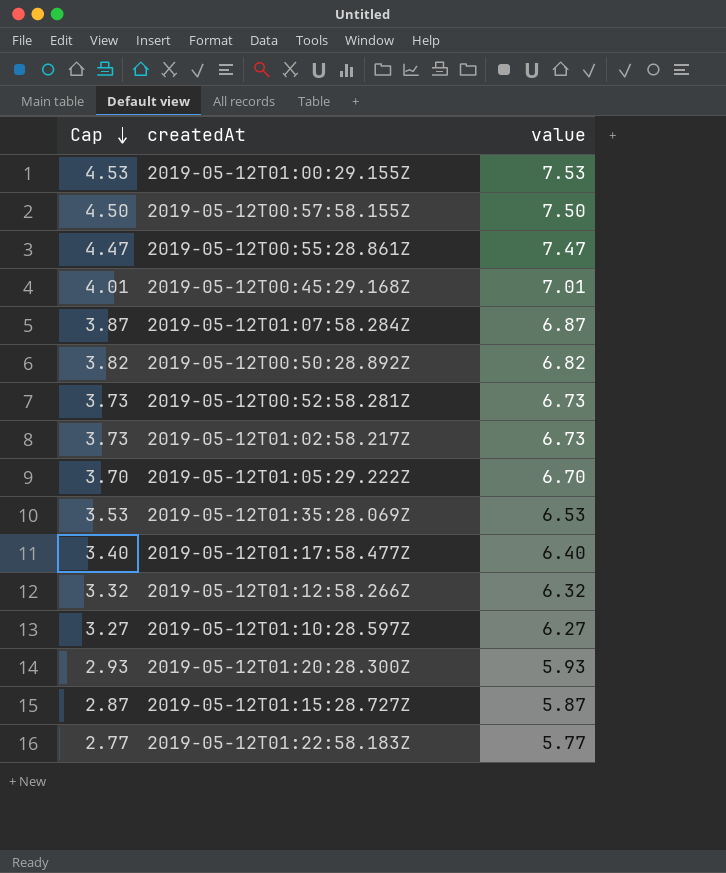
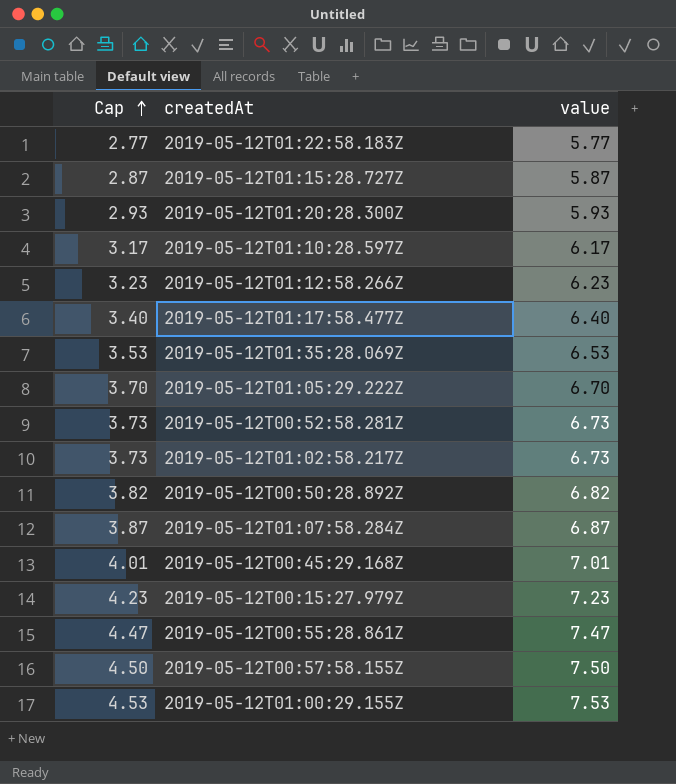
row order: Cap descending -> Cap ascending
2019-05-12T01:10:28.597Z | Cap: 3.27 -> 3.17
2019-05-12T01:10:28.597Z | value: 6.27 -> 6.17
2019-05-12T01:12:58.266Z | Cap: 3.32 -> 3.23
2019-05-12T01:12:58.266Z | value: 6.32 -> 6.23
row 2019-05-12T00:15:27.979Z: none -> 4.23 | 7.23

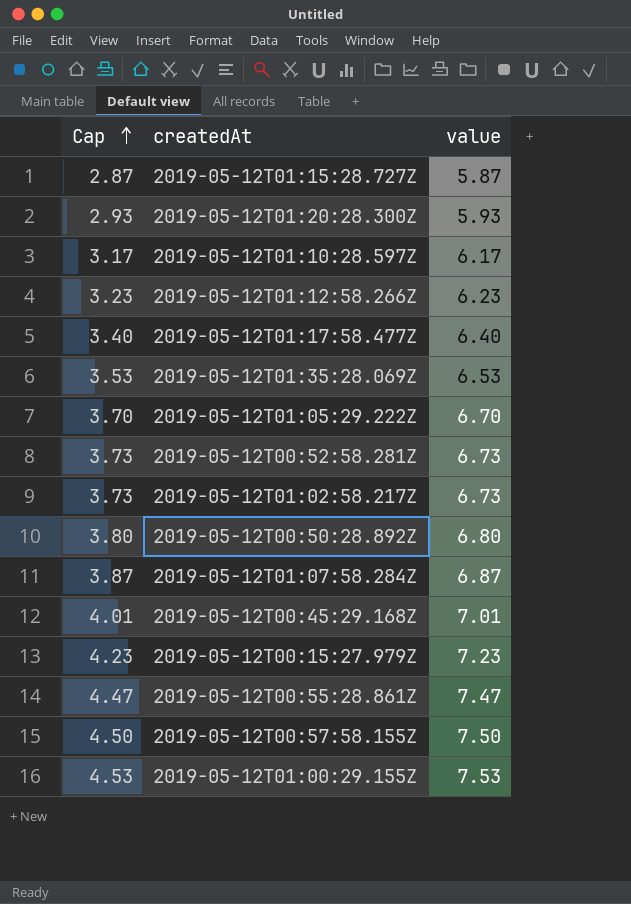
row 2019-05-12T01:22:58.183Z: 2.77 | 5.77 -> none
2019-05-12T00:50:28.892Z | Cap: 3.82 -> 3.80
2019-05-12T00:50:28.892Z | value: 6.82 -> 6.80

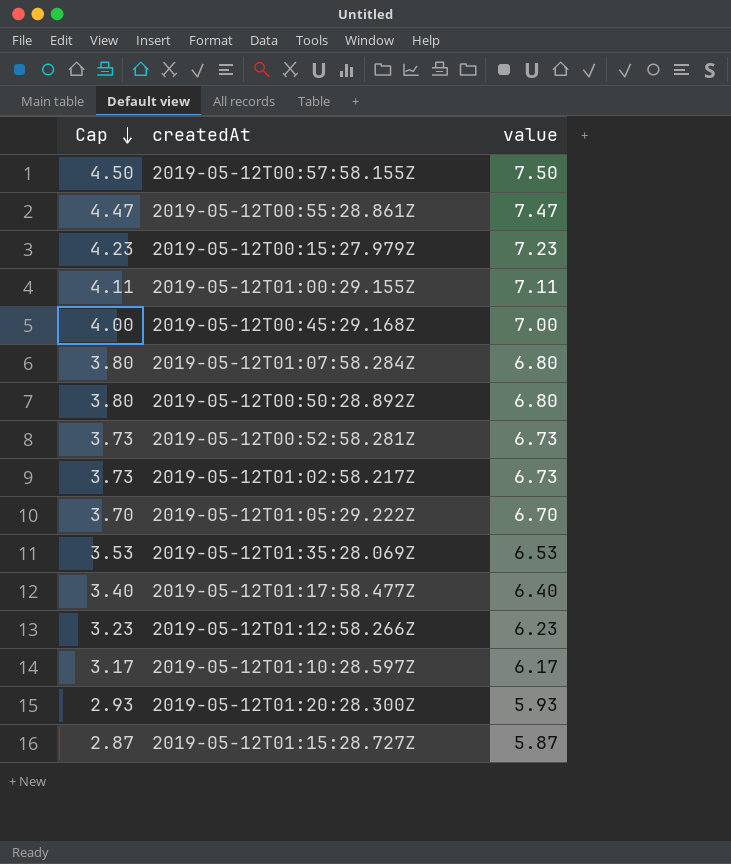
row order: Cap ascending -> Cap descending
2019-05-12T01:00:29.155Z | Cap: 4.53 -> 4.11
2019-05-12T01:00:29.155Z | value: 7.53 -> 7.11
2019-05-12T00:45:29.168Z | Cap: 4.01 -> 4.00
2019-05-12T00:45:29.168Z | value: 7.01 -> 7.00
2019-05-12T01:07:58.284Z | Cap: 3.87 -> 3.80
2019-05-12T01:07:58.284Z | value: 6.87 -> 6.80

